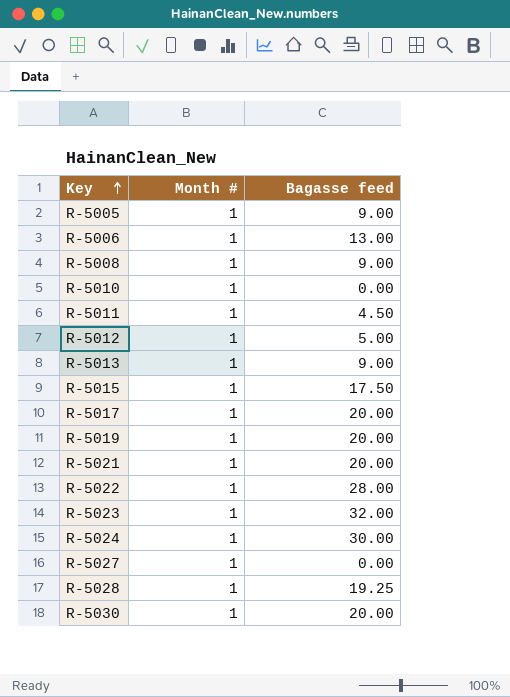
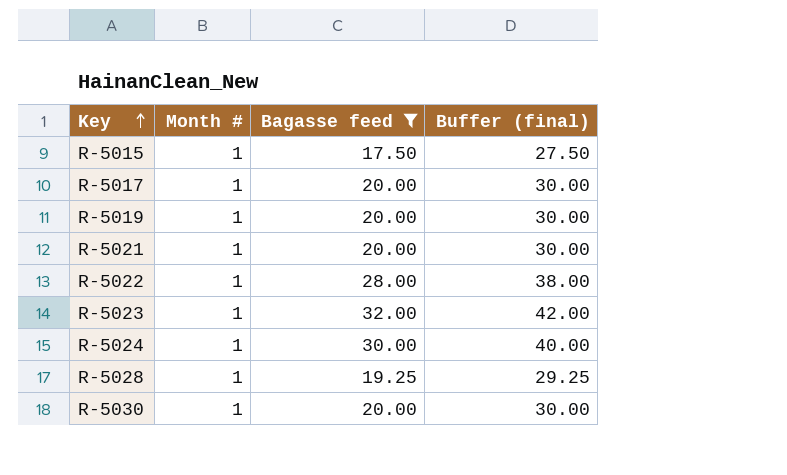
filter: none -> Bagasse feed >= 17.50
column Buffer (final) | formula: none -> [Bagasse feed] + 10

